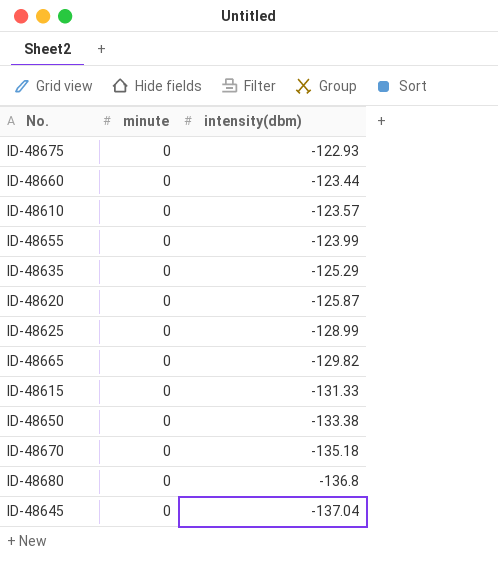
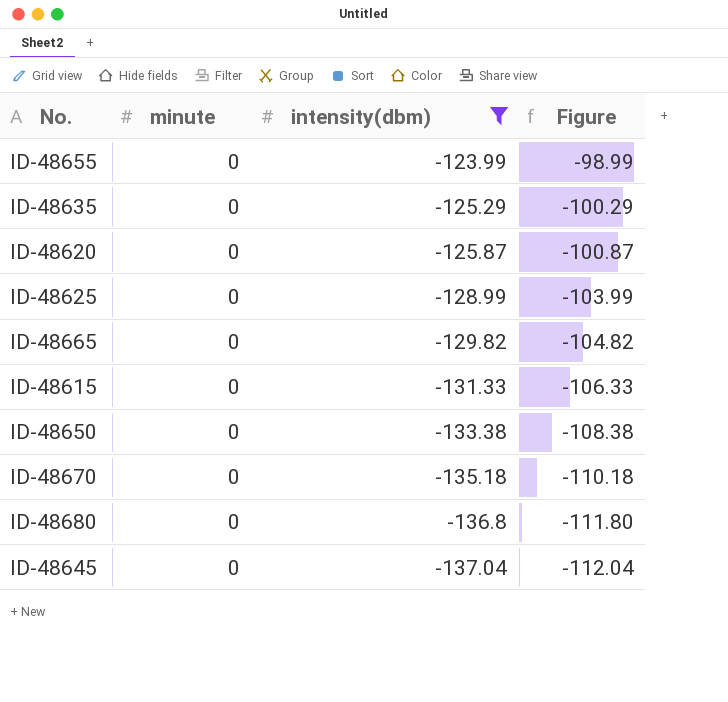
filter: none -> intensity(dbm) <= -123.99
column Figure | formula: none -> [intensity(dbm)] + 25

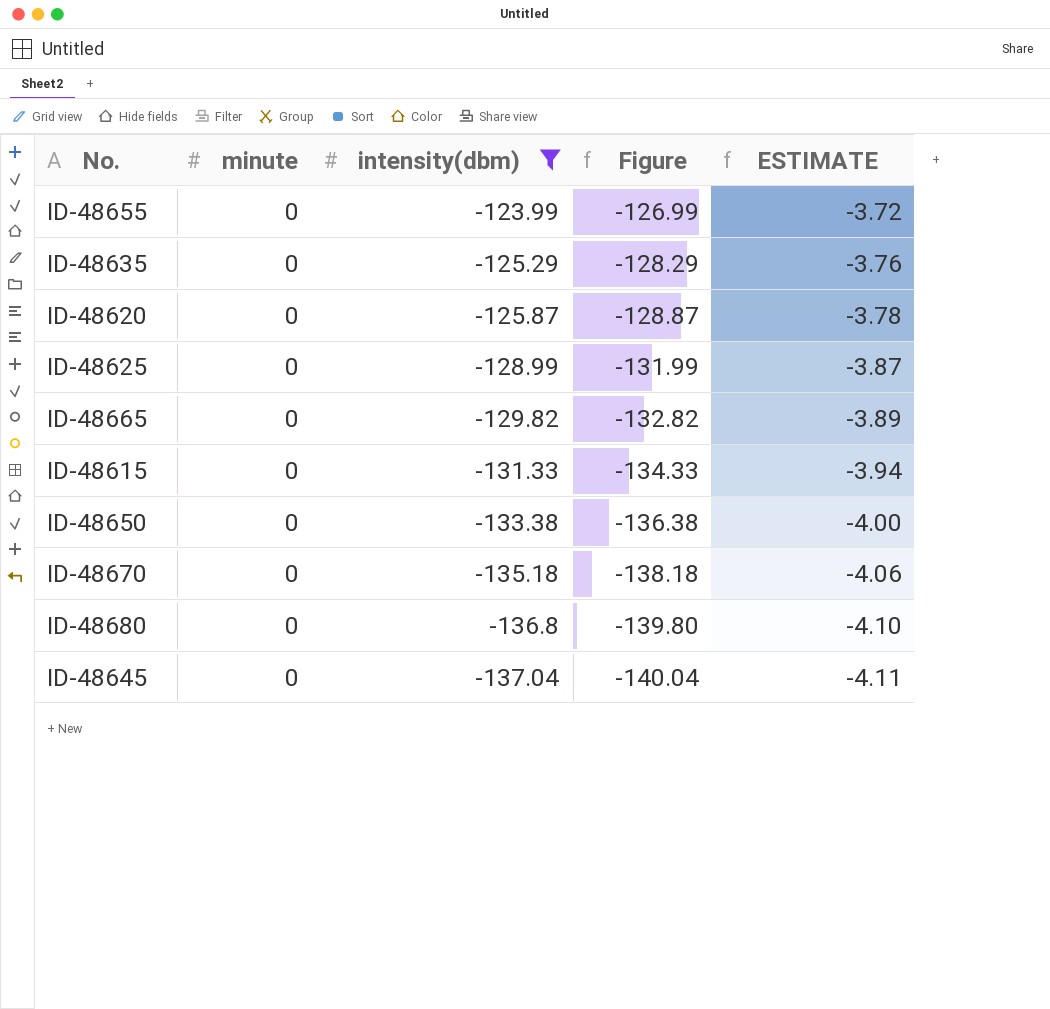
column Figure | formula: [intensity(dbm)] + 25 -> [intensity(dbm)] - 3
column ESTIMATE | formula: none -> [intensity(dbm)] * 0.03

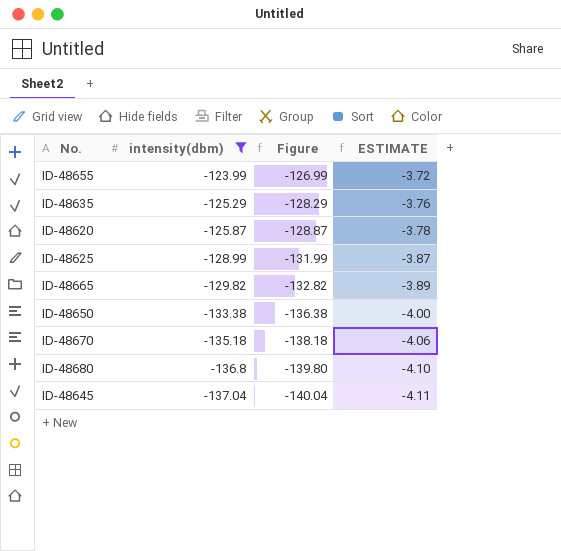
column minute | position: 2 -> none
row ID-48615: 0 | -131.33 | -134.33 | -3.94 -> none

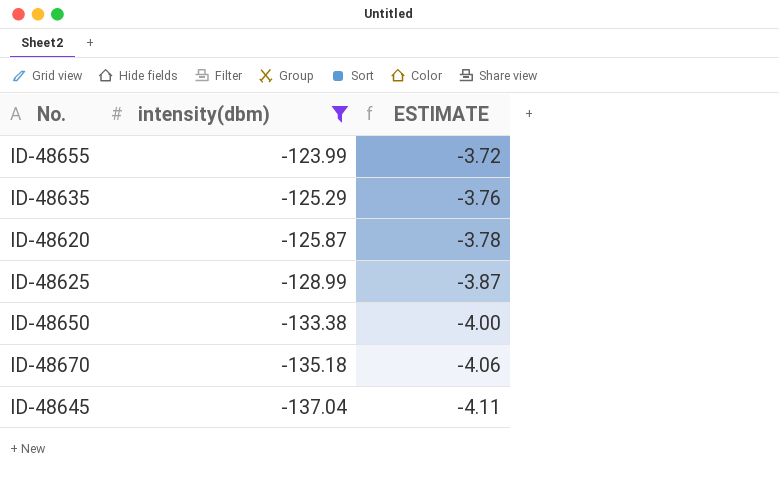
column Figure | formula: [intensity(dbm)] - 3 -> none
row ID-48665: -129.82 | -132.82 | -3.89 -> none
row ID-48680: -136.8 | -139.80 | -4.10 -> none

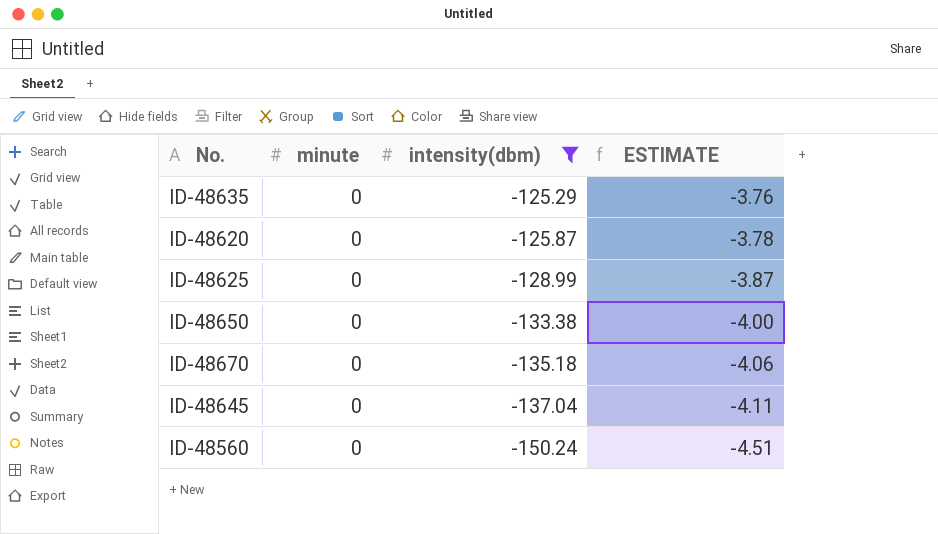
column minute | position: none -> 2
row ID-48655: -123.99 | -3.72 -> none
row ID-48560: none -> 0 | -150.24 | -4.51

